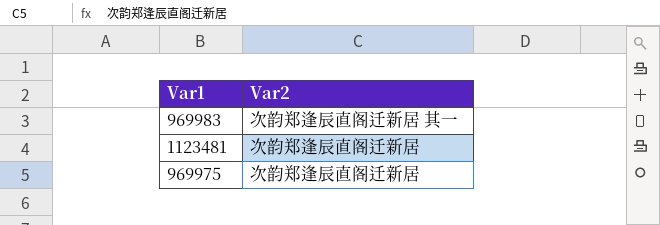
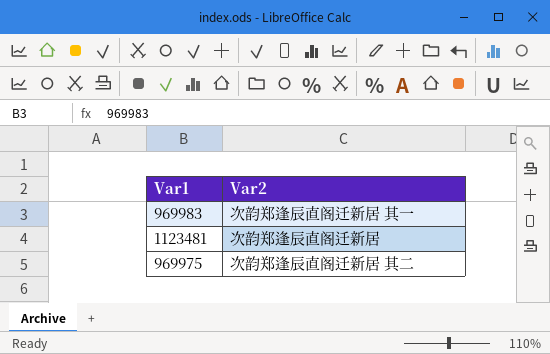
969975 | Var2: 次韵郑逢辰直阁迁新居 -> 次韵郑逢辰直阁迁新居 其二

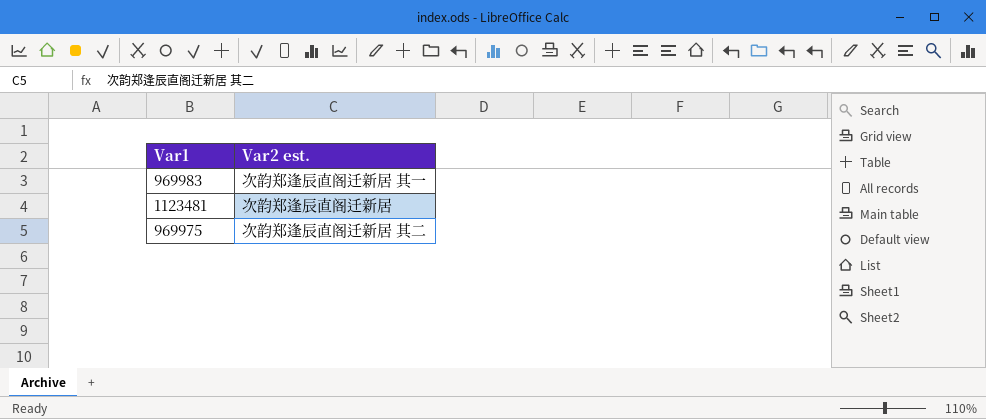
column name: Var2 -> Var2 est.

